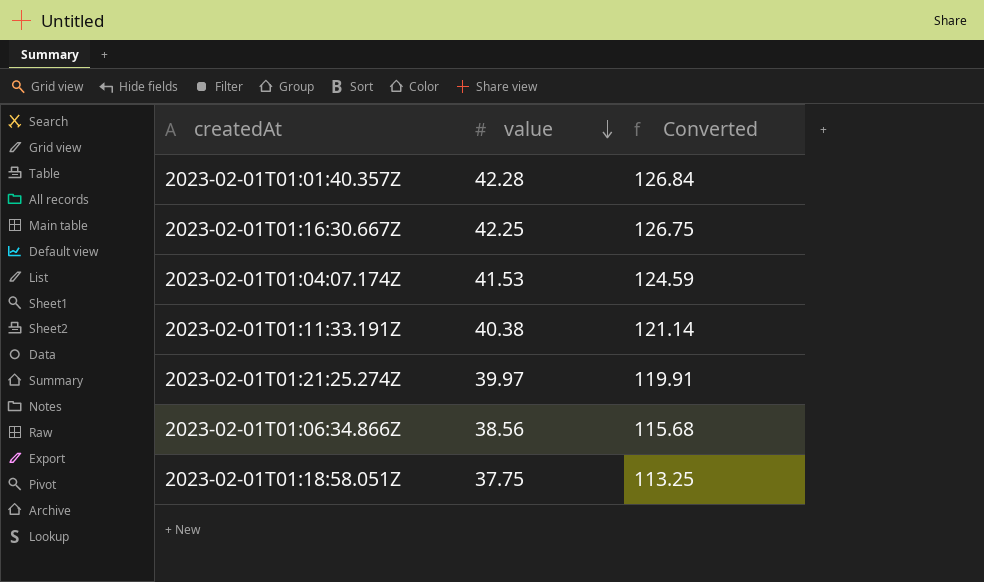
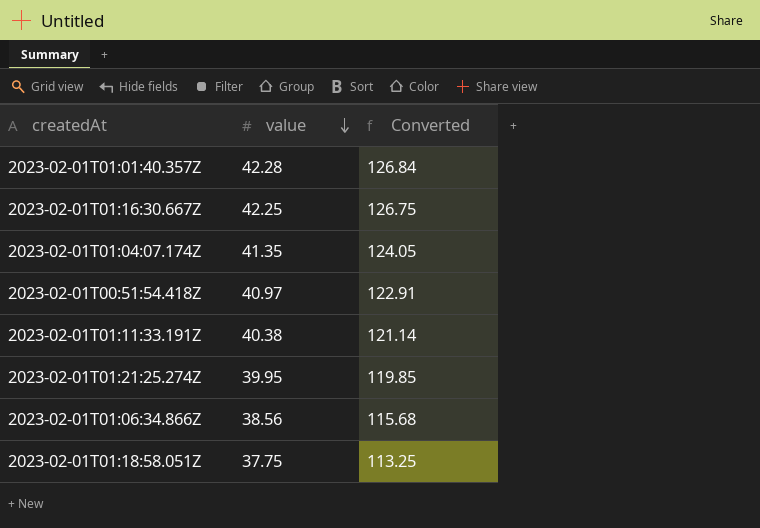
2023-02-01T01:04:07.174Z | value: 41.53 -> 41.35
2023-02-01T01:04:07.174Z | Converted: 124.59 -> 124.05
row 2023-02-01T00:51:54.418Z: none -> 40.97 | 122.91
2023-02-01T01:21:25.274Z | value: 39.97 -> 39.95
2023-02-01T01:21:25.274Z | Converted: 119.91 -> 119.85

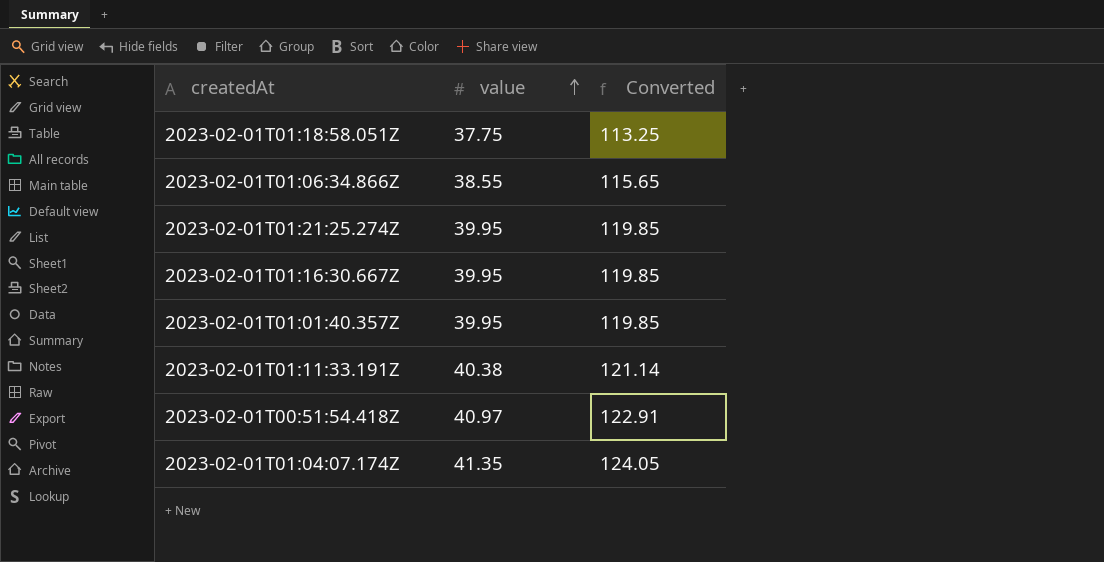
row order: value descending -> value ascending
2023-02-01T01:06:34.866Z | value: 38.56 -> 38.55
2023-02-01T01:06:34.866Z | Converted: 115.68 -> 115.65
2023-02-01T01:16:30.667Z | value: 42.25 -> 39.95
2023-02-01T01:16:30.667Z | Converted: 126.75 -> 119.85
2023-02-01T01:01:40.357Z | value: 42.28 -> 39.95
2023-02-01T01:01:40.357Z | Converted: 126.84 -> 119.85

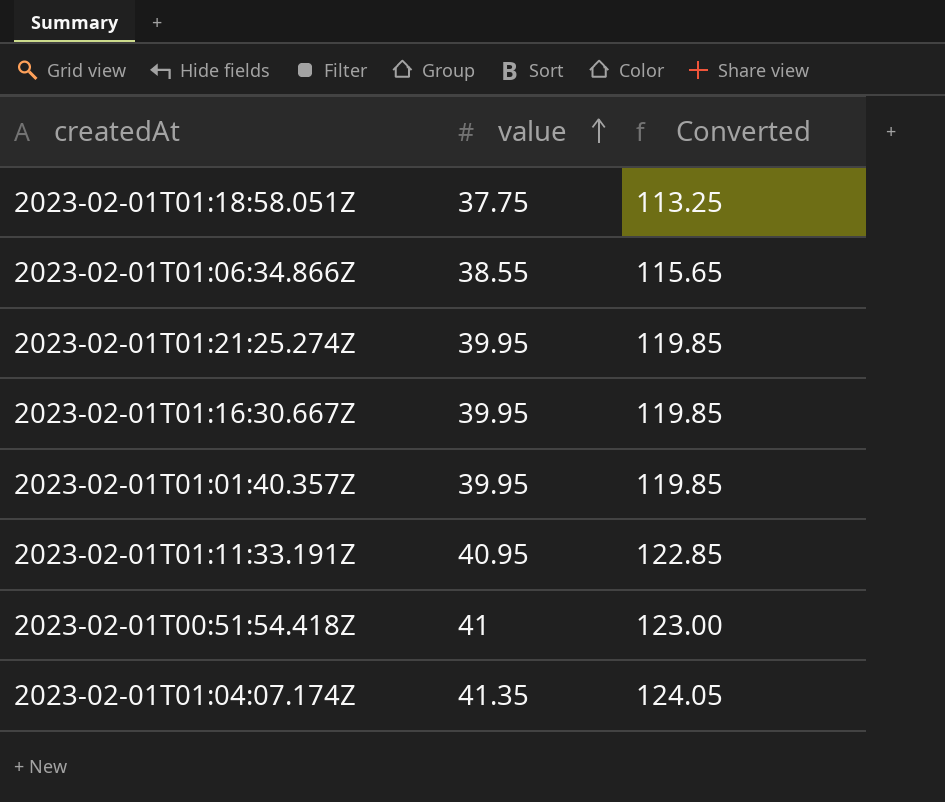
2023-02-01T01:11:33.191Z | value: 40.38 -> 40.95
2023-02-01T01:11:33.191Z | Converted: 121.14 -> 122.85
2023-02-01T00:51:54.418Z | value: 40.97 -> 41
2023-02-01T00:51:54.418Z | Converted: 122.91 -> 123.00

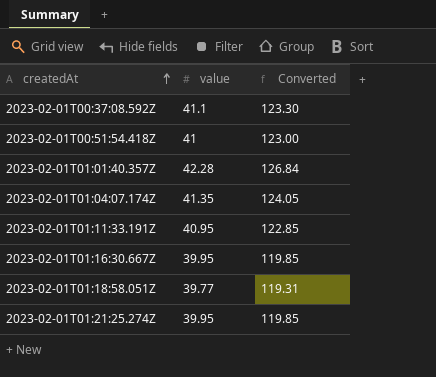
row order: value ascending -> createdAt ascending
row 2023-02-01T01:06:34.866Z: 38.55 | 115.65 -> none
row 2023-02-01T00:37:08.592Z: none -> 41.1 | 123.30
2023-02-01T01:01:40.357Z | value: 39.95 -> 42.28
2023-02-01T01:01:40.357Z | Converted: 119.85 -> 126.84
2023-02-01T01:18:58.051Z | value: 37.75 -> 39.77
2023-02-01T01:18:58.051Z | Converted: 113.25 -> 119.31

